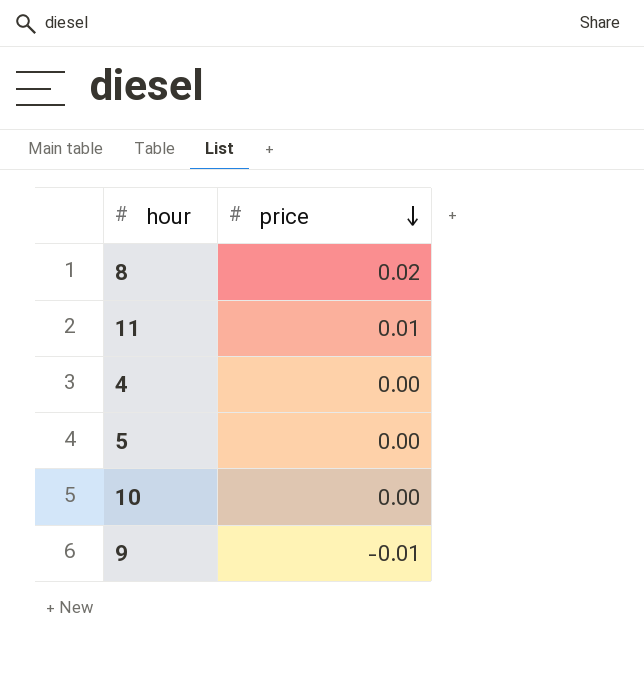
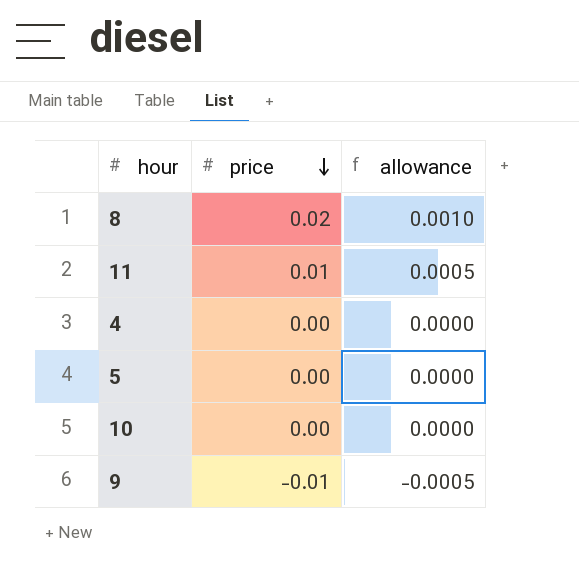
column allowance | formula: none -> [price] * 0.05

